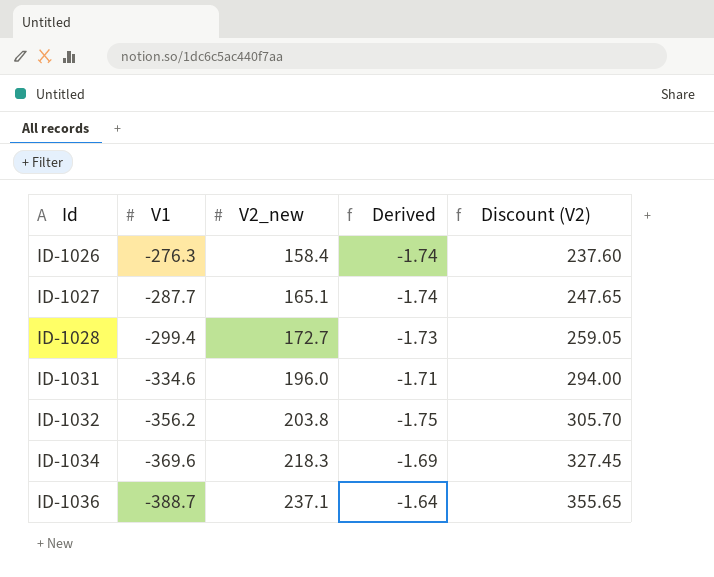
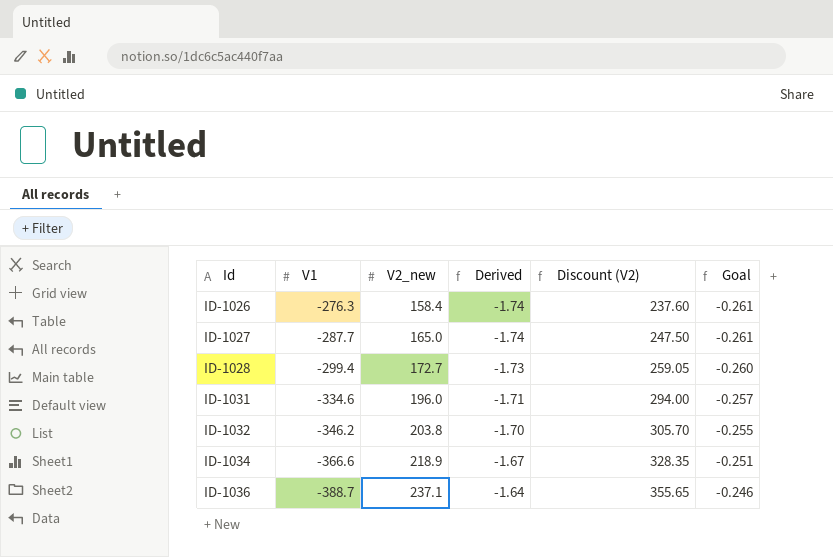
column Goal | formula: none -> [Derived] * 0.15
ID-1027 | V2_new: 165.1 -> 165.0
ID-1027 | Discount (V2): 247.65 -> 247.50
ID-1032 | V1: -356.2 -> -346.2
ID-1032 | Derived: -1.75 -> -1.70
ID-1034 | V1: -369.6 -> -366.6
ID-1034 | V2_new: 218.3 -> 218.9
ID-1034 | Derived: -1.69 -> -1.67
ID-1034 | Discount (V2): 327.45 -> 328.35

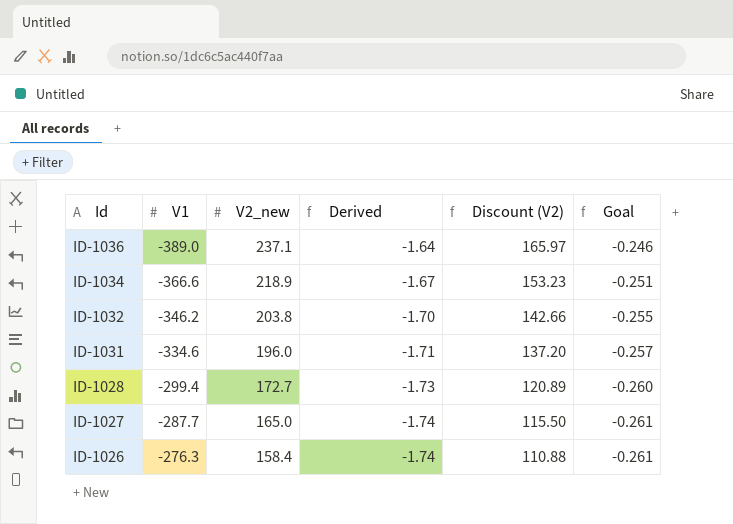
row order: Id ascending -> Id descending
column Discount (V2) | formula: [V2_new] * 1.5 -> [V2_new] * 0.7
ID-1036 | V1: -388.7 -> -389.0

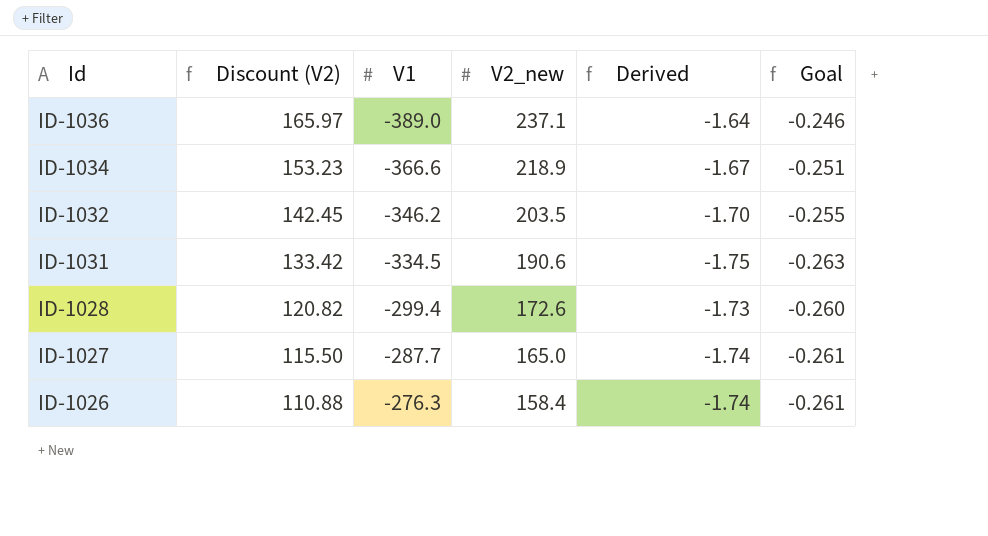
column Discount (V2) | position: 5 -> 2
ID-1032 | Discount (V2): 142.66 -> 142.45
ID-1032 | V2_new: 203.8 -> 203.5
ID-1031 | Discount (V2): 137.20 -> 133.42
ID-1031 | V1: -334.6 -> -334.5
ID-1031 | V2_new: 196.0 -> 190.6
ID-1031 | Derived: -1.71 -> -1.75
ID-1031 | Goal: -0.257 -> -0.263
ID-1028 | Discount (V2): 120.89 -> 120.82
ID-1028 | V2_new: 172.7 -> 172.6

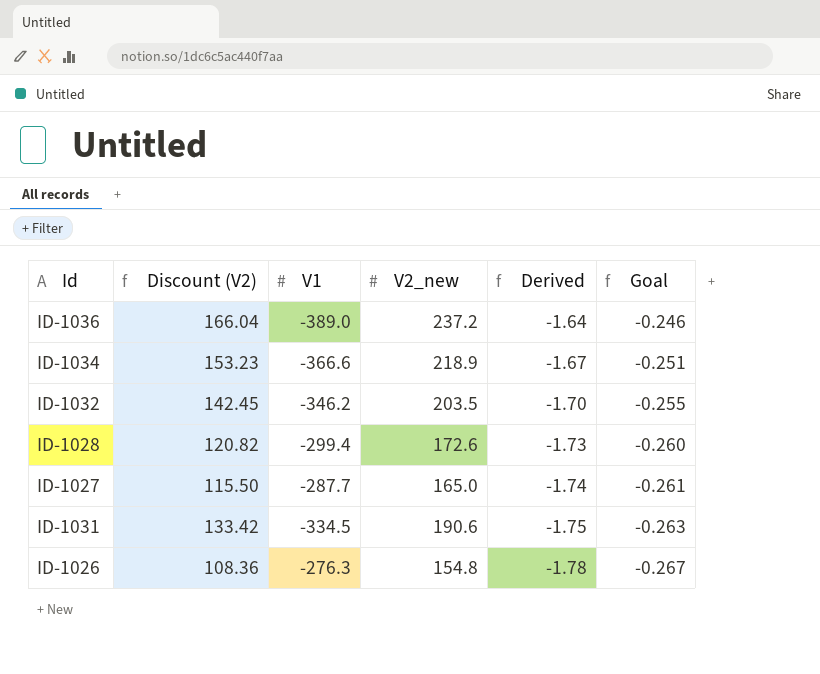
row order: Id descending -> Derived descending
ID-1036 | Discount (V2): 165.97 -> 166.04
ID-1036 | V2_new: 237.1 -> 237.2
ID-1026 | Discount (V2): 110.88 -> 108.36
ID-1026 | V2_new: 158.4 -> 154.8
ID-1026 | Derived: -1.74 -> -1.78
ID-1026 | Goal: -0.261 -> -0.267

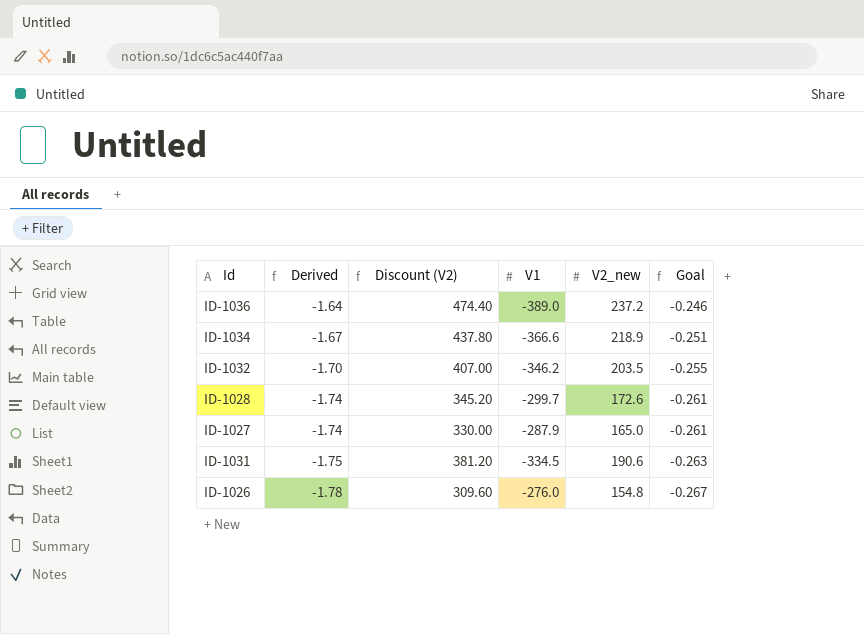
column Derived | position: 5 -> 2
column Discount (V2) | formula: [V2_new] * 0.7 -> [V2_new] * 2
ID-1028 | Derived: -1.73 -> -1.74
ID-1028 | V1: -299.4 -> -299.7
ID-1028 | Goal: -0.260 -> -0.261
ID-1027 | V1: -287.7 -> -287.9
ID-1026 | V1: -276.3 -> -276.0

